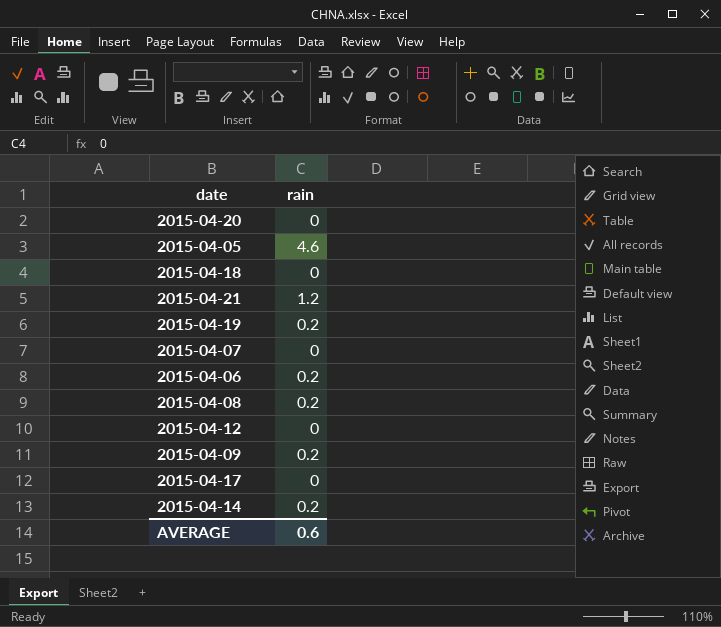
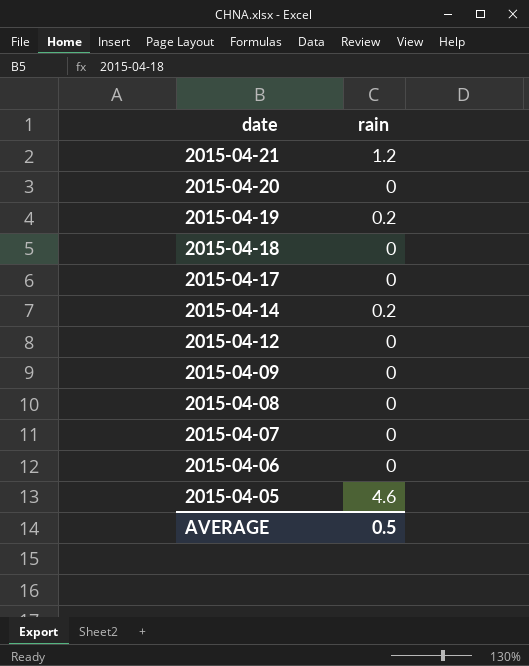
row order: none -> date descending
2015-04-09 | rain: 0.2 -> 0
2015-04-08 | rain: 0.2 -> 0
2015-04-06 | rain: 0.2 -> 0
AVERAGE | rain: 0.6 -> 0.5

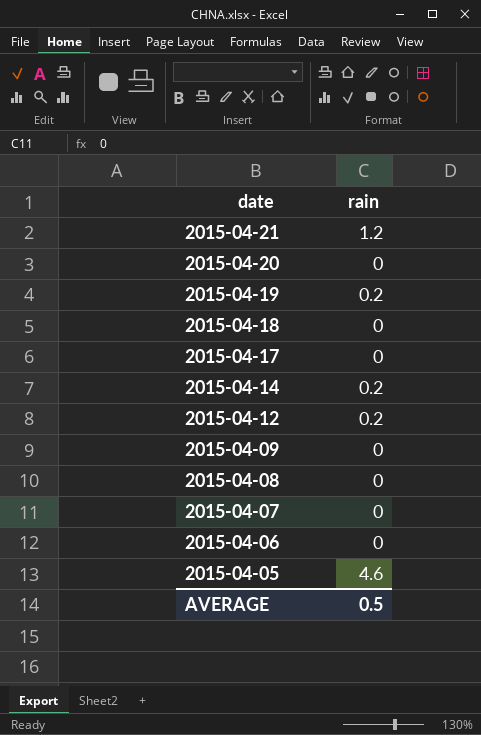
2015-04-12 | rain: 0 -> 0.2

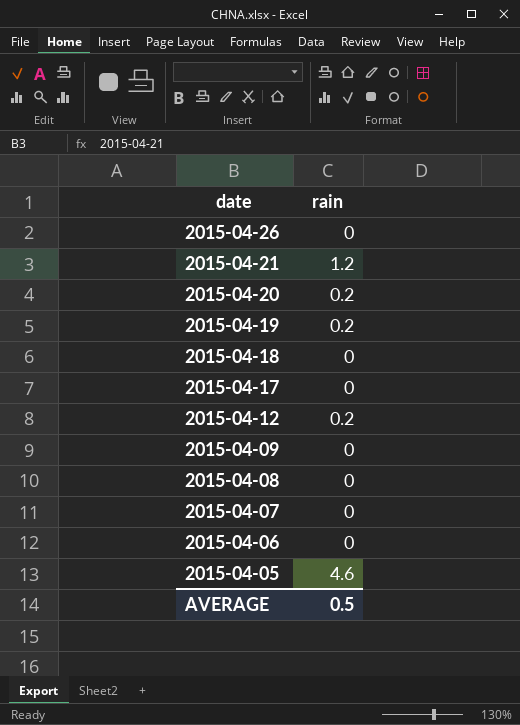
row 2015-04-14: 0.2 -> none
row 2015-04-26: none -> 0
2015-04-20 | rain: 0 -> 0.2

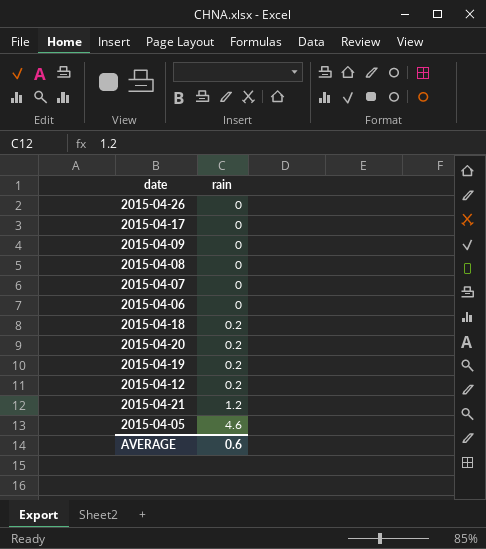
row order: date descending -> rain ascending
2015-04-18 | rain: 0 -> 0.2
AVERAGE | rain: 0.5 -> 0.6

